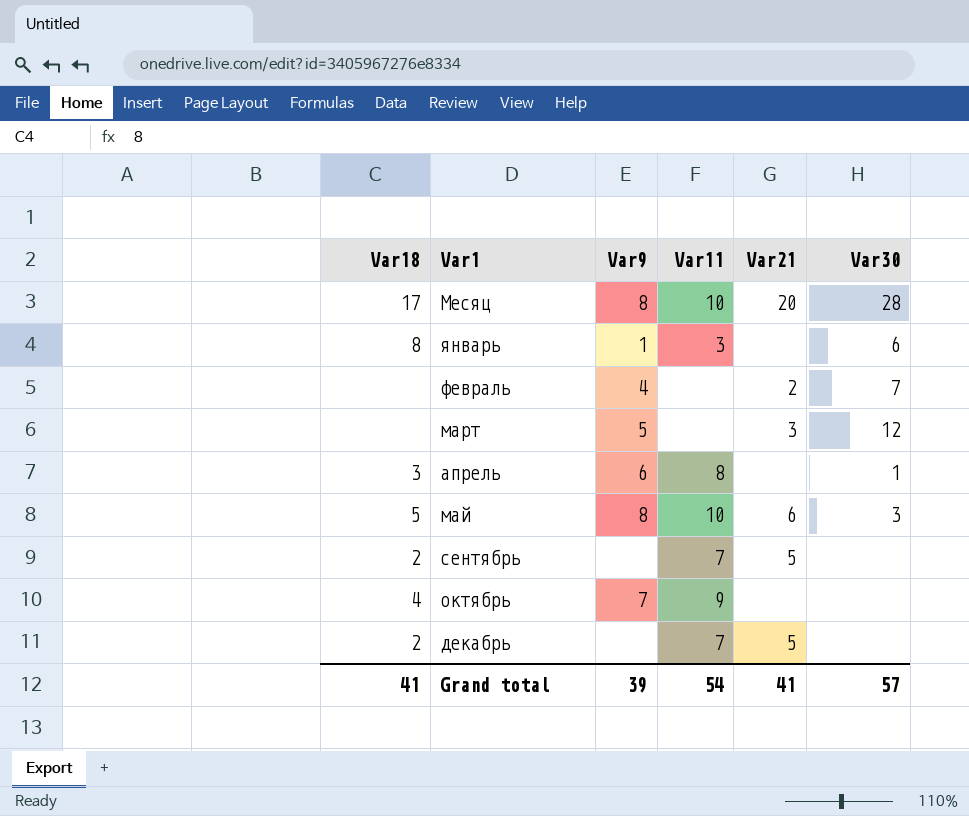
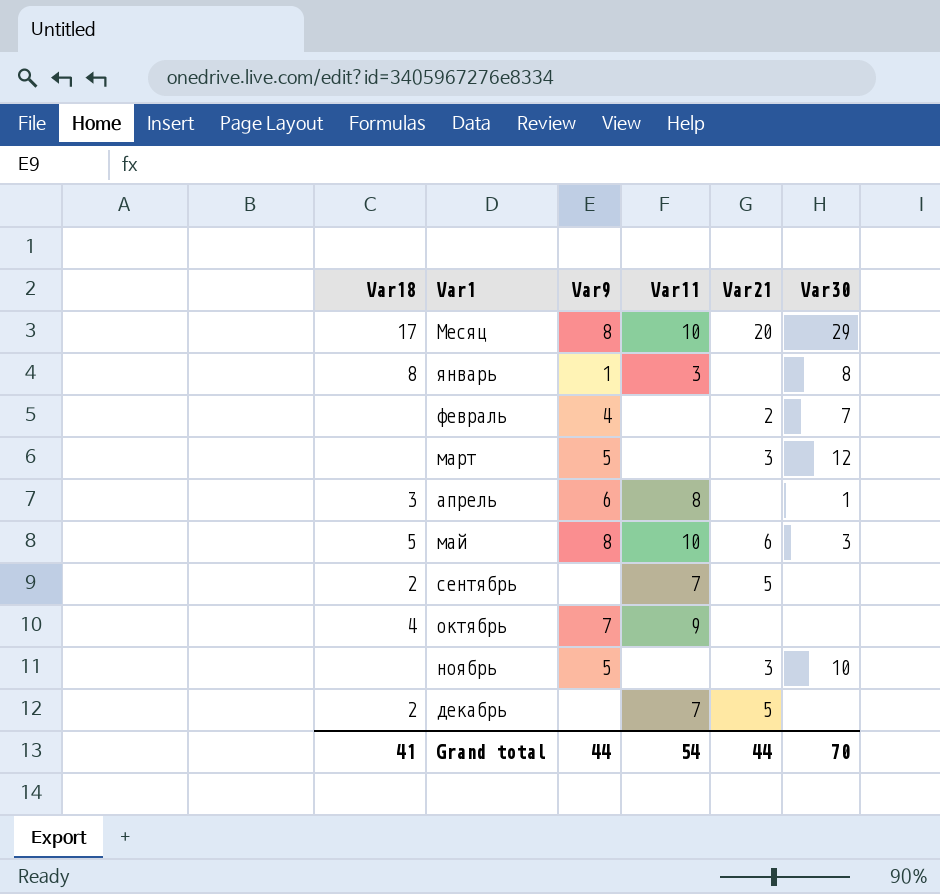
Месяц | Var30: 28 -> 29
январь | Var30: 6 -> 8
row ноябрь: none -> none | 5 | none | 3 | 10
Grand total | Var9: 39 -> 44
Grand total | Var21: 41 -> 44
Grand total | Var30: 57 -> 70

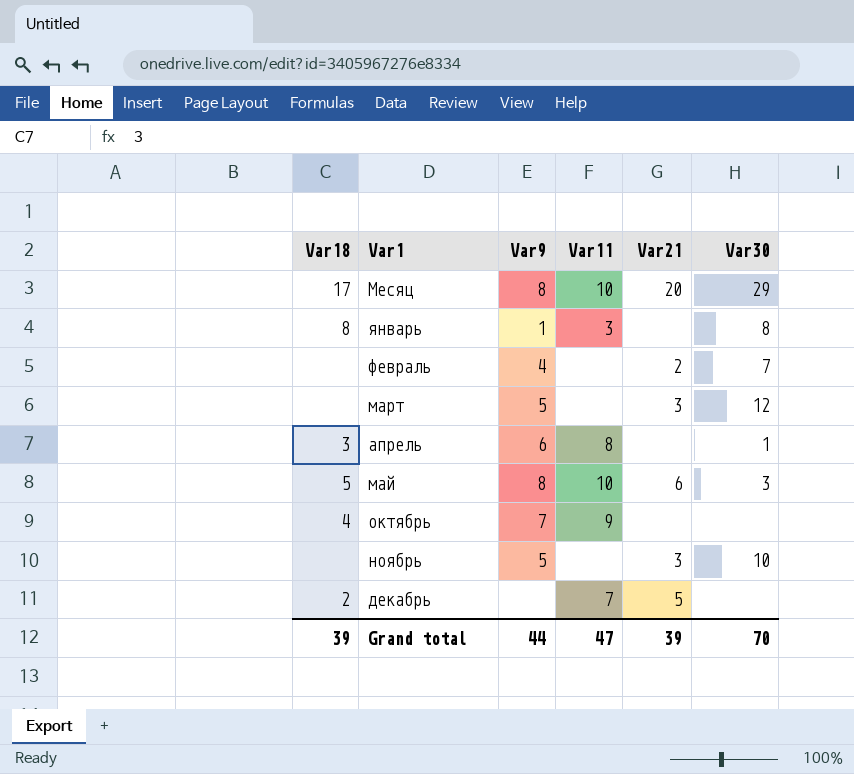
row сентябрь: 2 | none | 7 | 5 | none -> none
Grand total | Var18: 41 -> 39
Grand total | Var11: 54 -> 47
Grand total | Var21: 44 -> 39

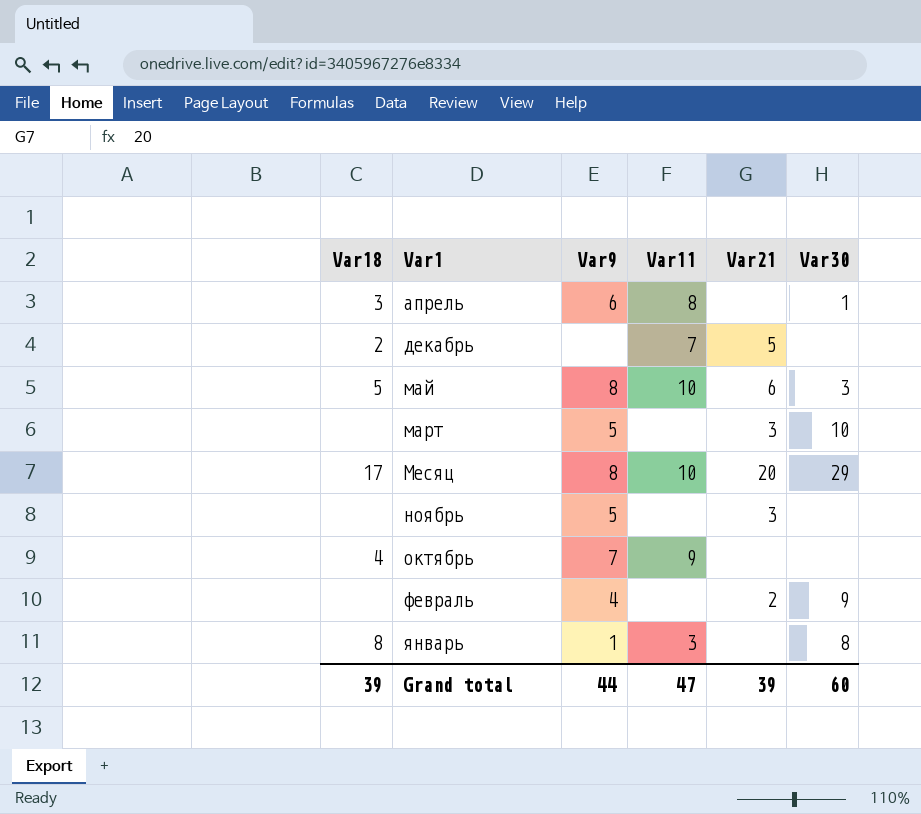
row order: none -> Var1 ascending
март | Var30: 12 -> 10
ноябрь | Var30: 10 -> none
февраль | Var30: 7 -> 9
Grand total | Var30: 70 -> 60

